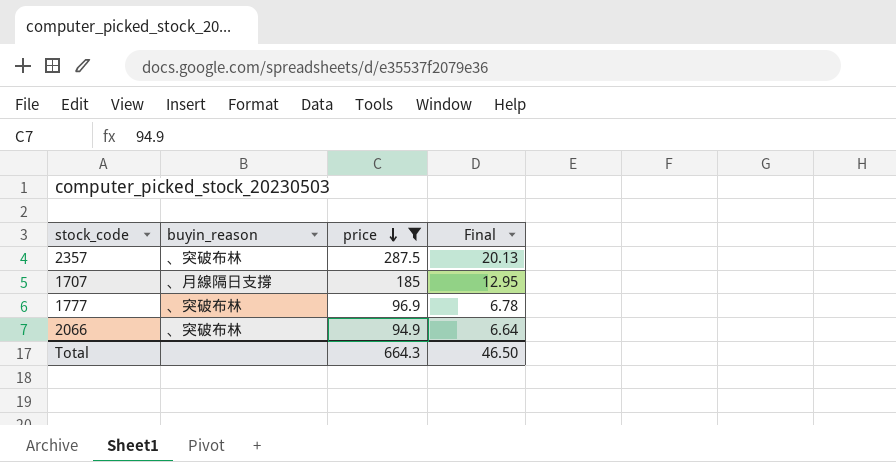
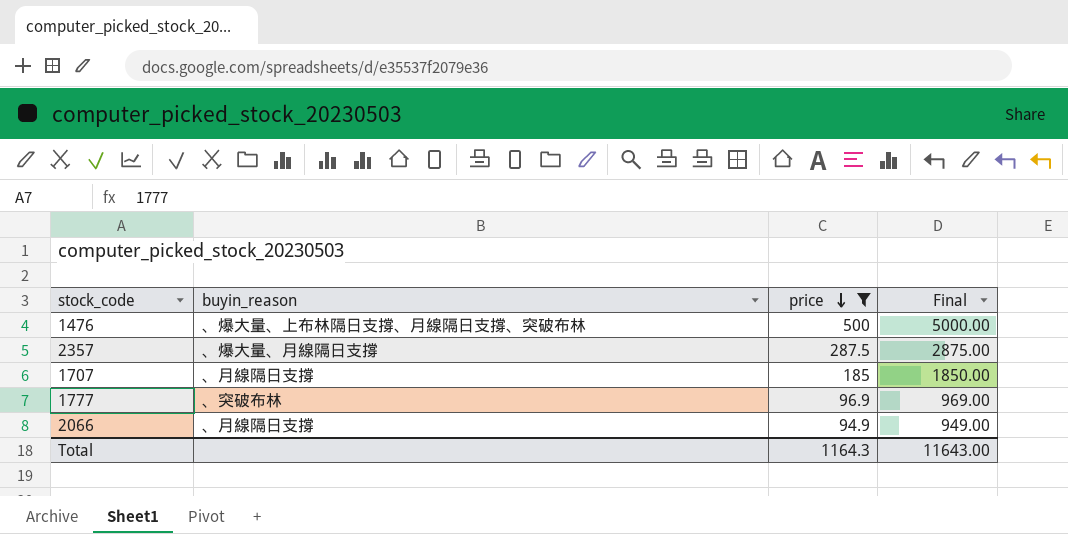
column Final | formula: [price] * 0.07 -> [price] * 10
row 1476: none -> 、爆大量、上布林隔日支撐、月線隔日支撐、突破布林 | 500 | 5000.00
2357 | buyin_reason: 、突破布林 -> 、爆大量、月線隔日支撐
2066 | buyin_reason: 、突破布林 -> 、月線隔日支撐
Total | price: 664.3 -> 1164.3
Total | Final: 46.50 -> 11643.00

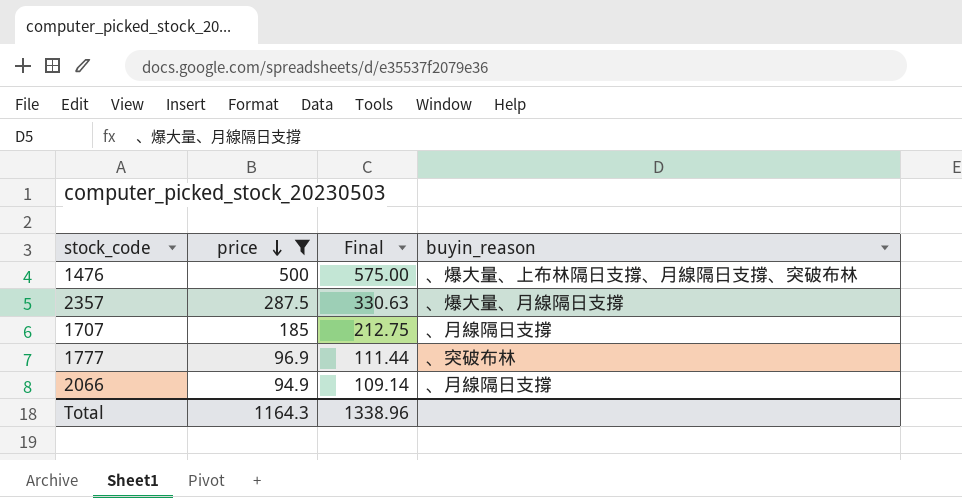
column Final | formula: [price] * 10 -> [price] * 1.15
column buyin_reason | position: 2 -> 4
Total | Final: 11643.00 -> 1338.96

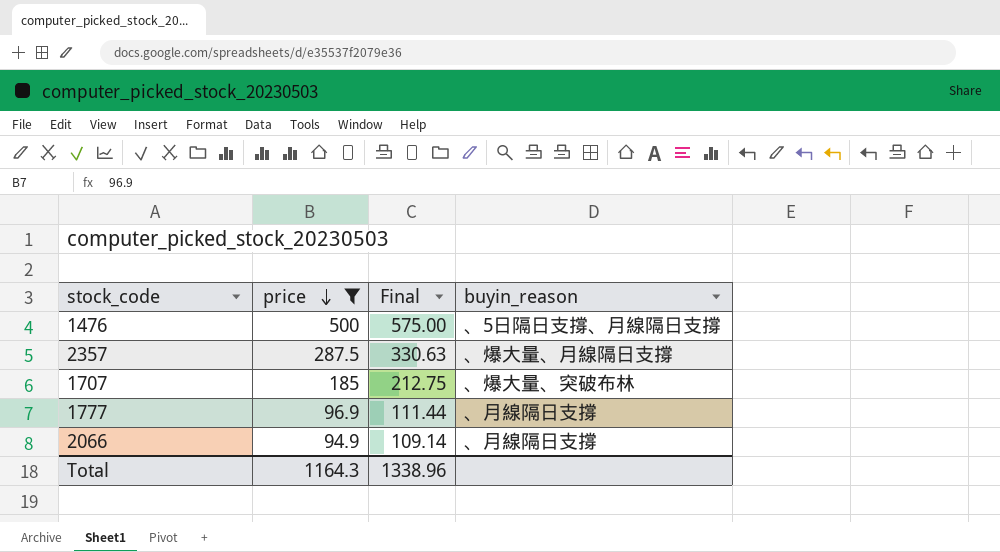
1476 | buyin_reason: 、爆大量、上布林隔日支撐、月線隔日支撐、突破布林 -> 、5日隔日支撐、月線隔日支撐
1707 | buyin_reason: 、月線隔日支撐 -> 、爆大量、突破布林
1777 | buyin_reason: 、突破布林 -> 、月線隔日支撐

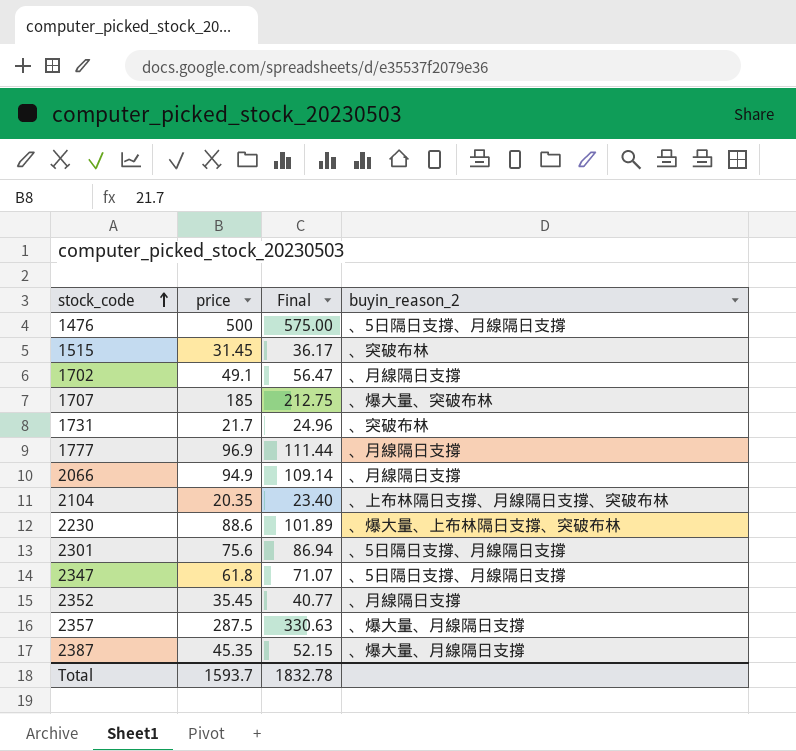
filter: price >= 94.9 -> none
row order: price descending -> stock_code ascending
column name: buyin_reason -> buyin_reason_2
Total | price: 1164.3 -> 1593.7
Total | Final: 1338.96 -> 1832.78

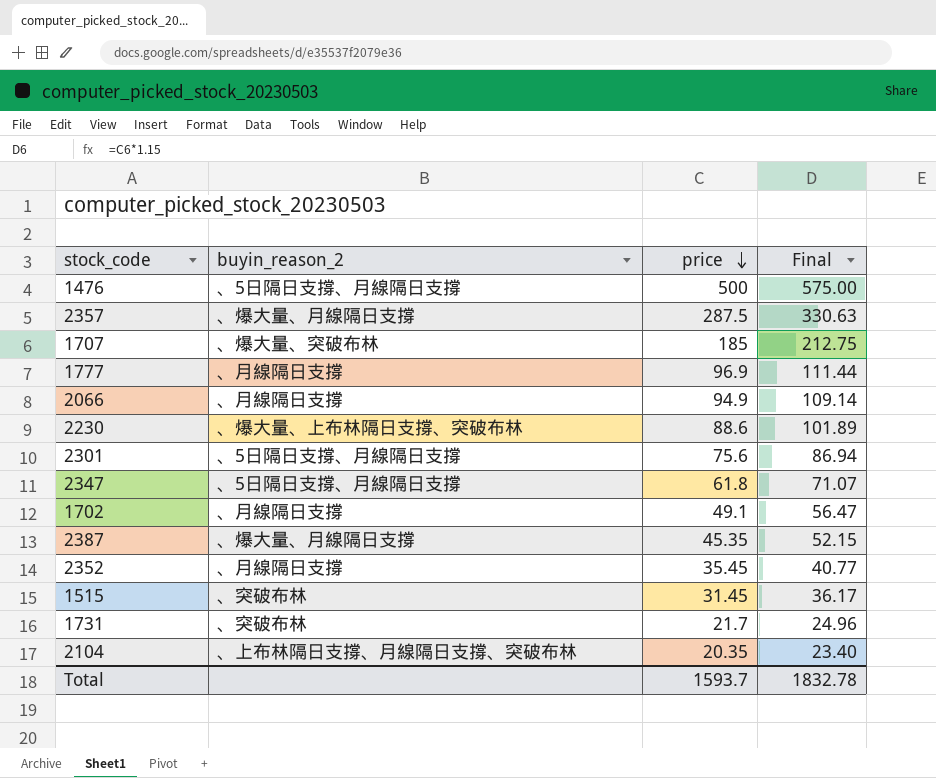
row order: stock_code ascending -> price descending
column buyin_reason_2 | position: 4 -> 2

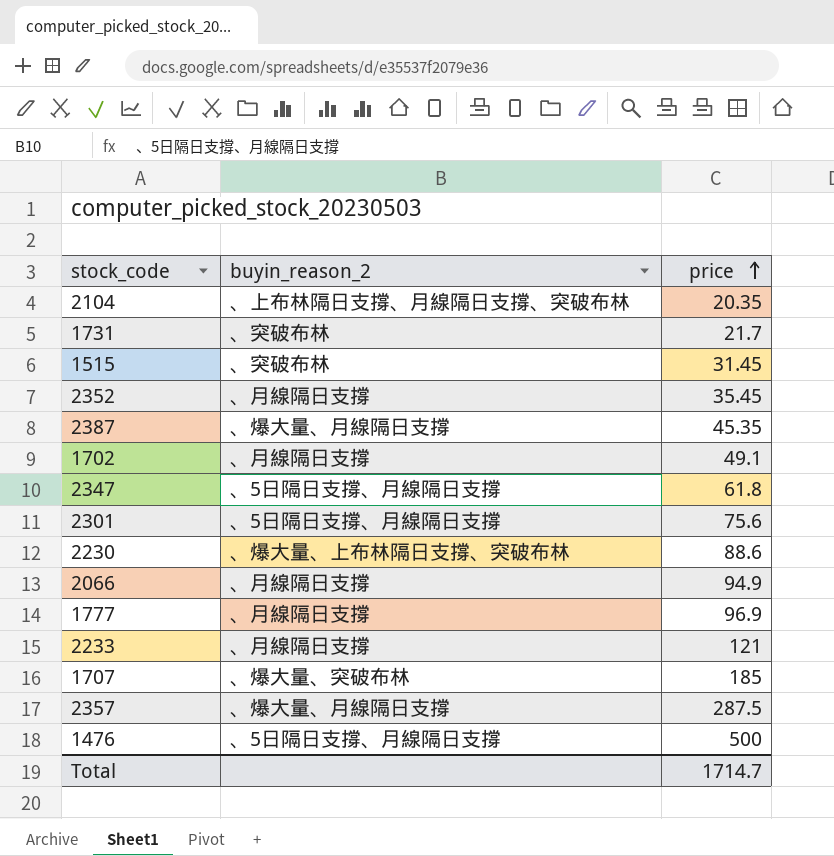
row order: price descending -> price ascending
column Final | formula: [price] * 1.15 -> none
row 2233: none -> 、月線隔日支撐 | 121
Total | price: 1593.7 -> 1714.7

